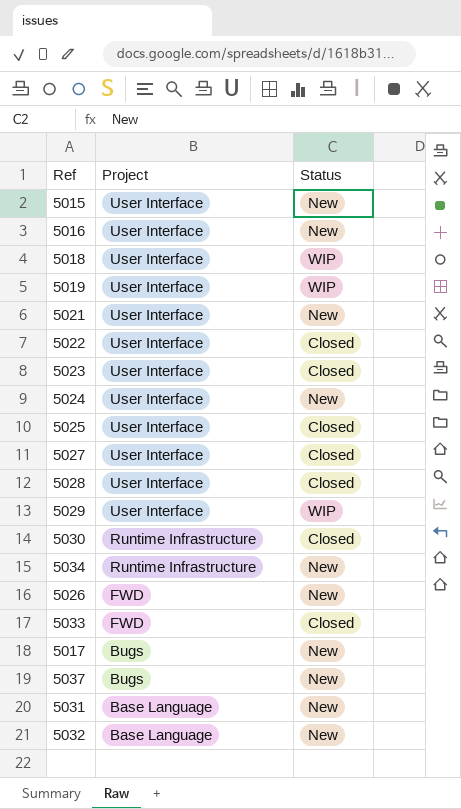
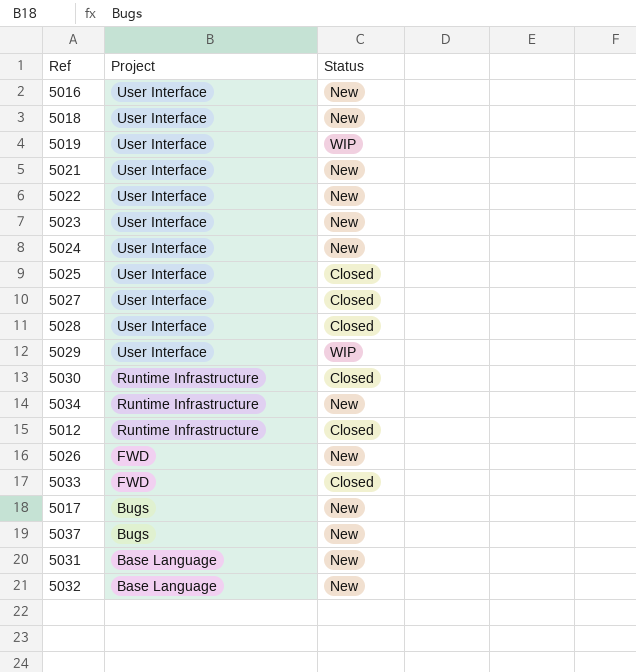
row 5015: User Interface | New -> none
5018 | Status: WIP -> New
5022 | Status: Closed -> New
5023 | Status: Closed -> New
row 5012: none -> Runtime Infrastructure | Closed

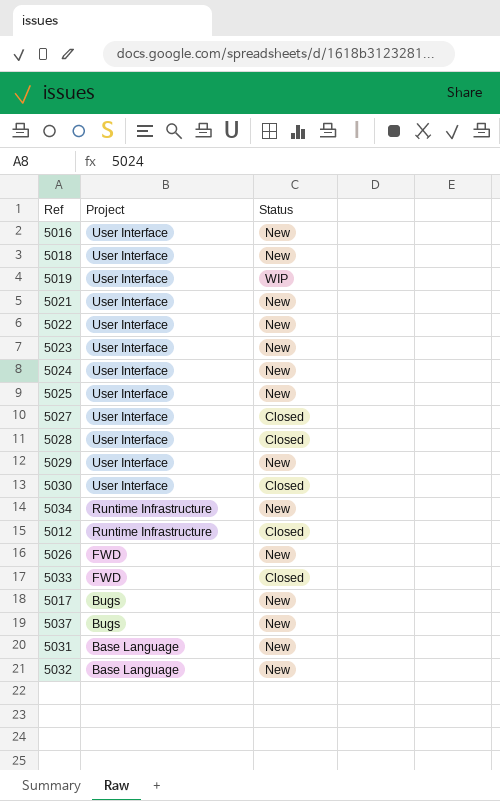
5025 | Status: Closed -> New
5029 | Status: WIP -> New
5030 | Project: Runtime Infrastructure -> User Interface

